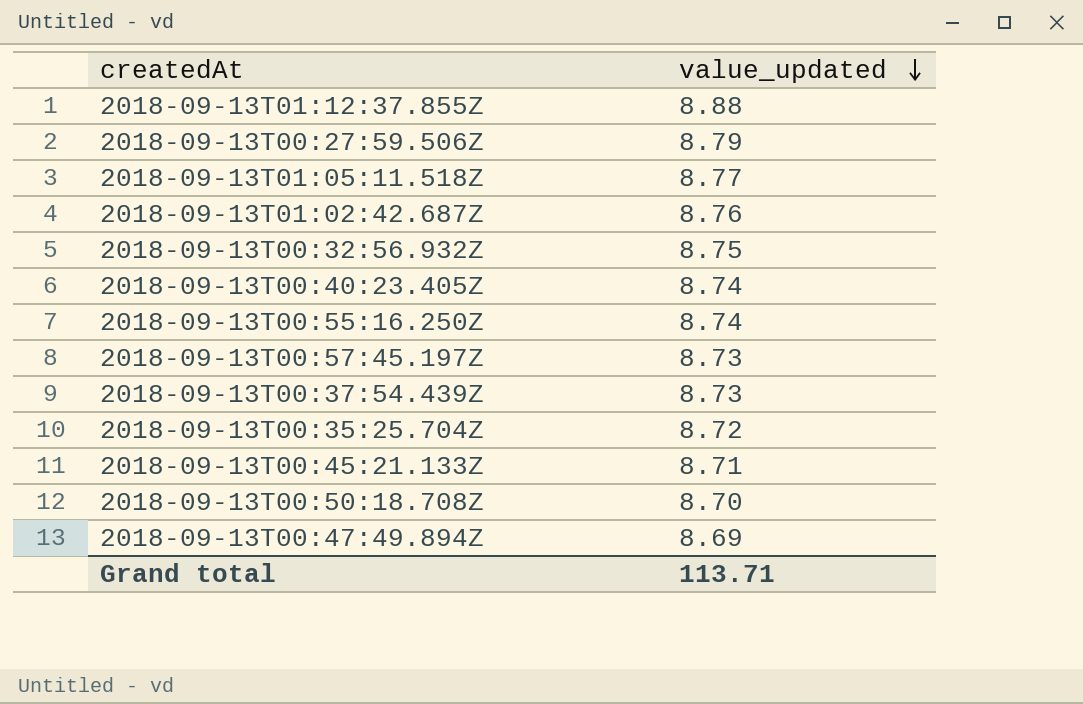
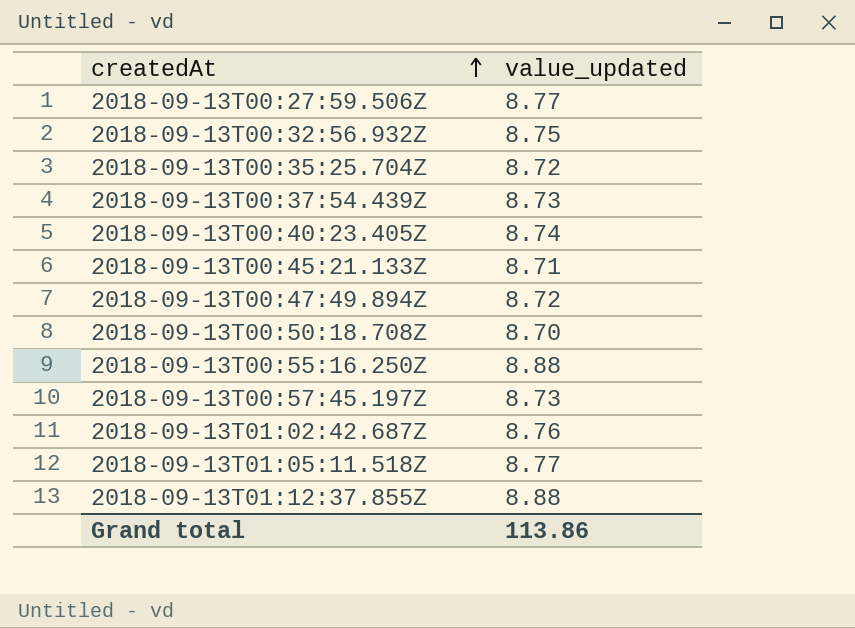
row order: value_updated descending -> createdAt ascending
2018-09-13T00:27:59.506Z | value_updated: 8.79 -> 8.77
2018-09-13T00:47:49.894Z | value_updated: 8.69 -> 8.72
2018-09-13T00:55:16.250Z | value_updated: 8.74 -> 8.88
Grand total | value_updated: 113.71 -> 113.86

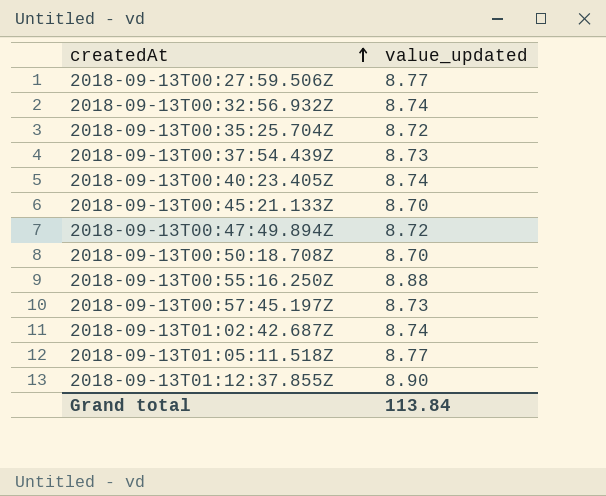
2018-09-13T00:32:56.932Z | value_updated: 8.75 -> 8.74
2018-09-13T00:45:21.133Z | value_updated: 8.71 -> 8.70
2018-09-13T01:02:42.687Z | value_updated: 8.76 -> 8.74
2018-09-13T01:12:37.855Z | value_updated: 8.88 -> 8.90
Grand total | value_updated: 113.86 -> 113.84

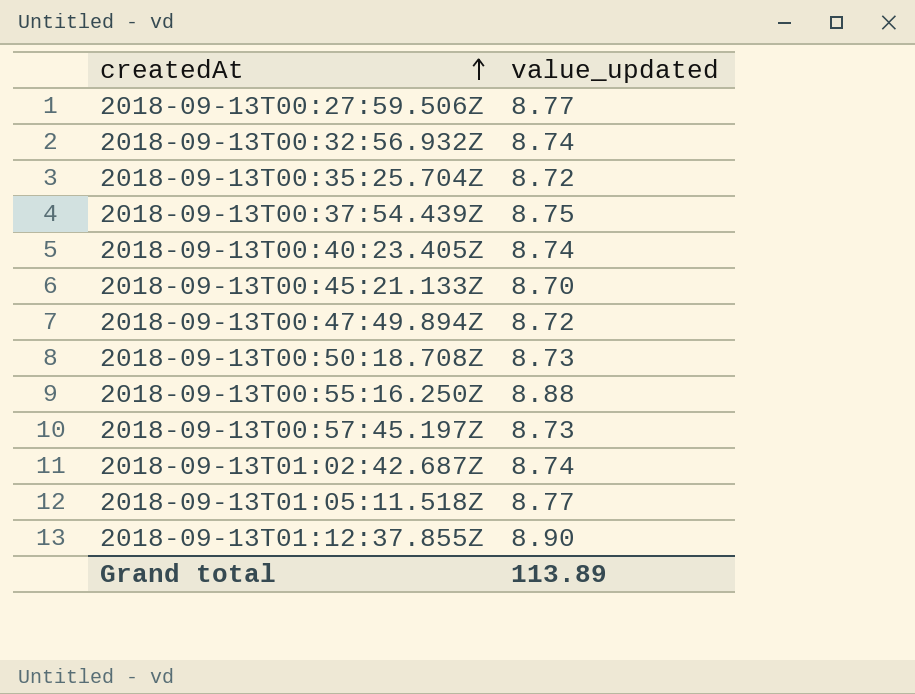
2018-09-13T00:37:54.439Z | value_updated: 8.73 -> 8.75
2018-09-13T00:50:18.708Z | value_updated: 8.70 -> 8.73
Grand total | value_updated: 113.84 -> 113.89

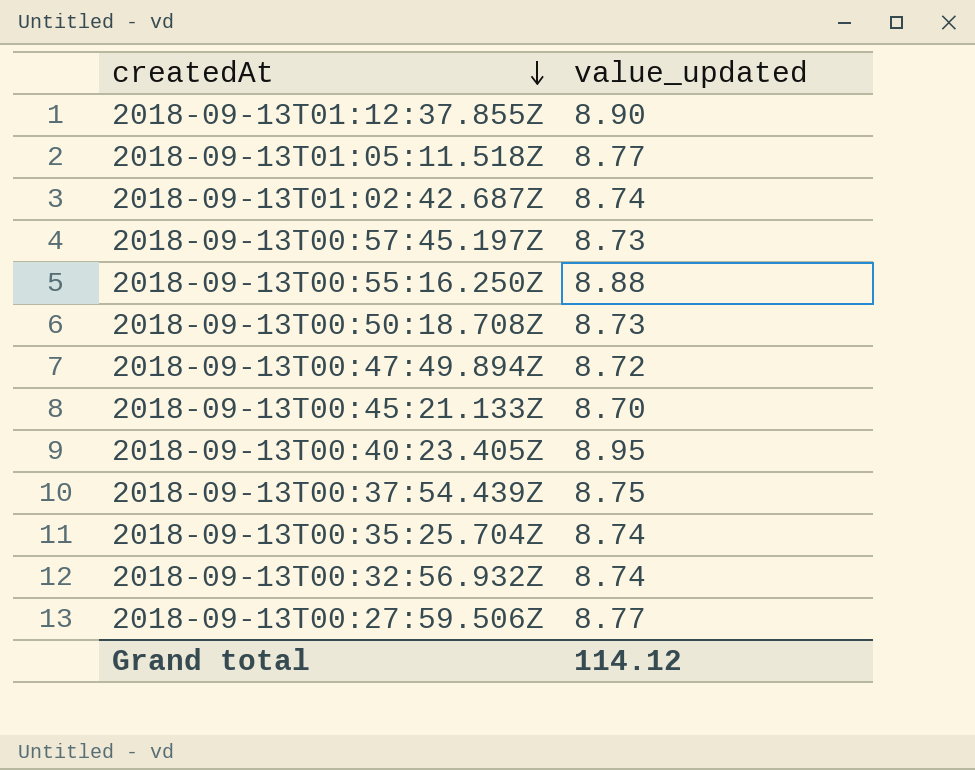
row order: createdAt ascending -> createdAt descending
2018-09-13T00:40:23.405Z | value_updated: 8.74 -> 8.95
2018-09-13T00:35:25.704Z | value_updated: 8.72 -> 8.74
Grand total | value_updated: 113.89 -> 114.12

